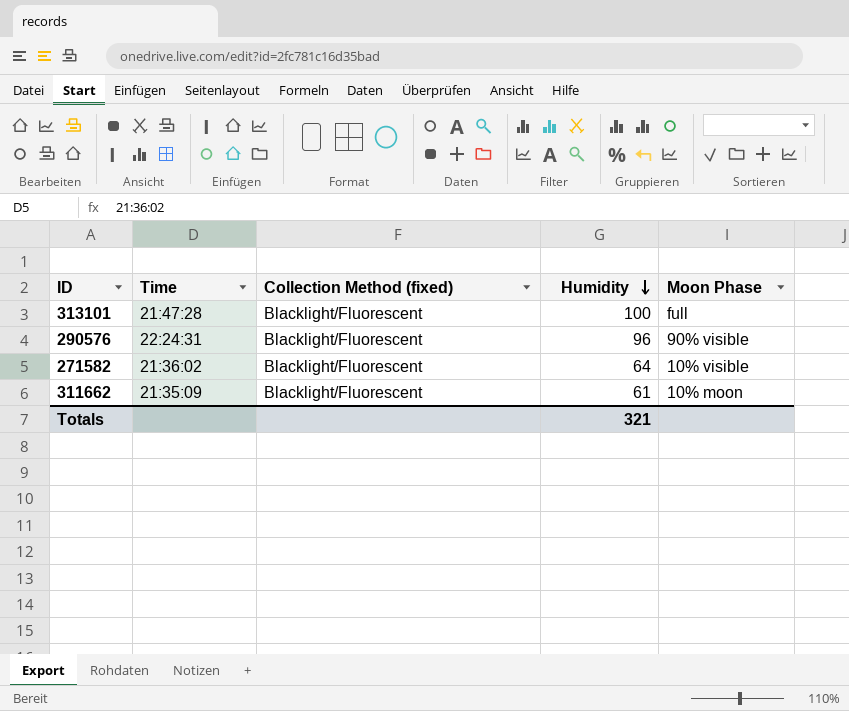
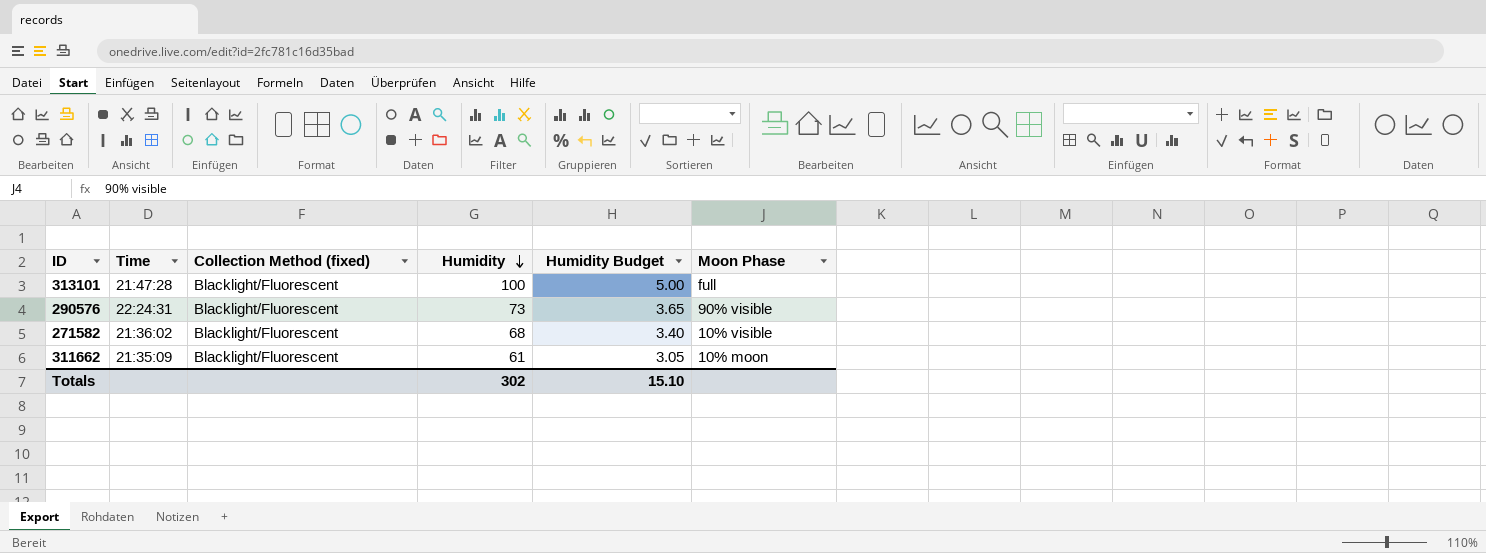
column Humidity Budget | formula: none -> [Humidity] * 0.05
290576 | Humidity: 96 -> 73
271582 | Humidity: 64 -> 68
Totals | Humidity: 321 -> 302

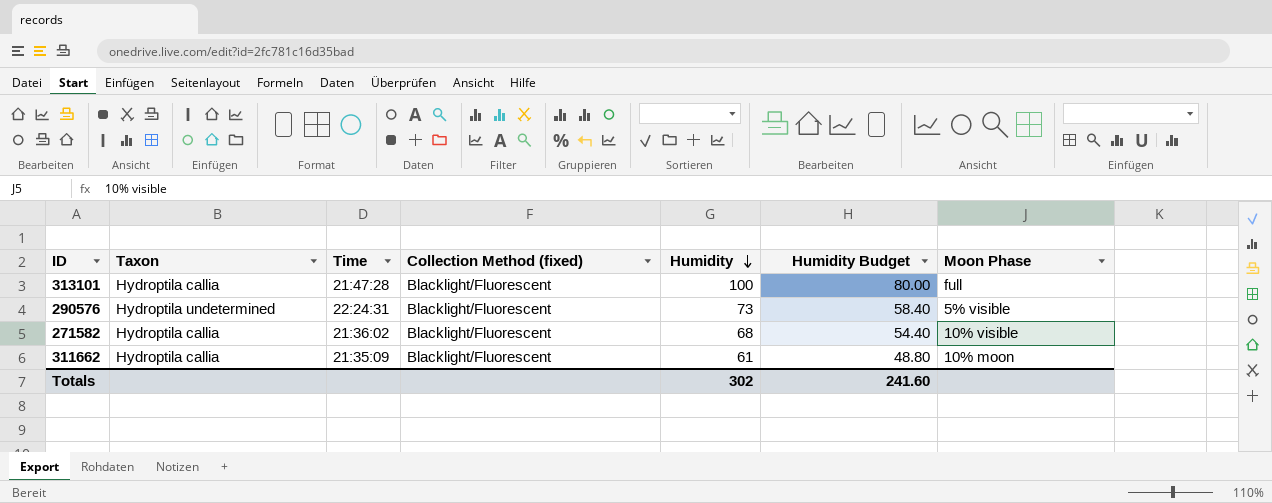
column Taxon | position: none -> 2
column Humidity Budget | formula: [Humidity] * 0.05 -> [Humidity] * 0.8
290576 | Moon Phase: 90% visible -> 5% visible
Totals | Humidity Budget: 15.10 -> 241.60

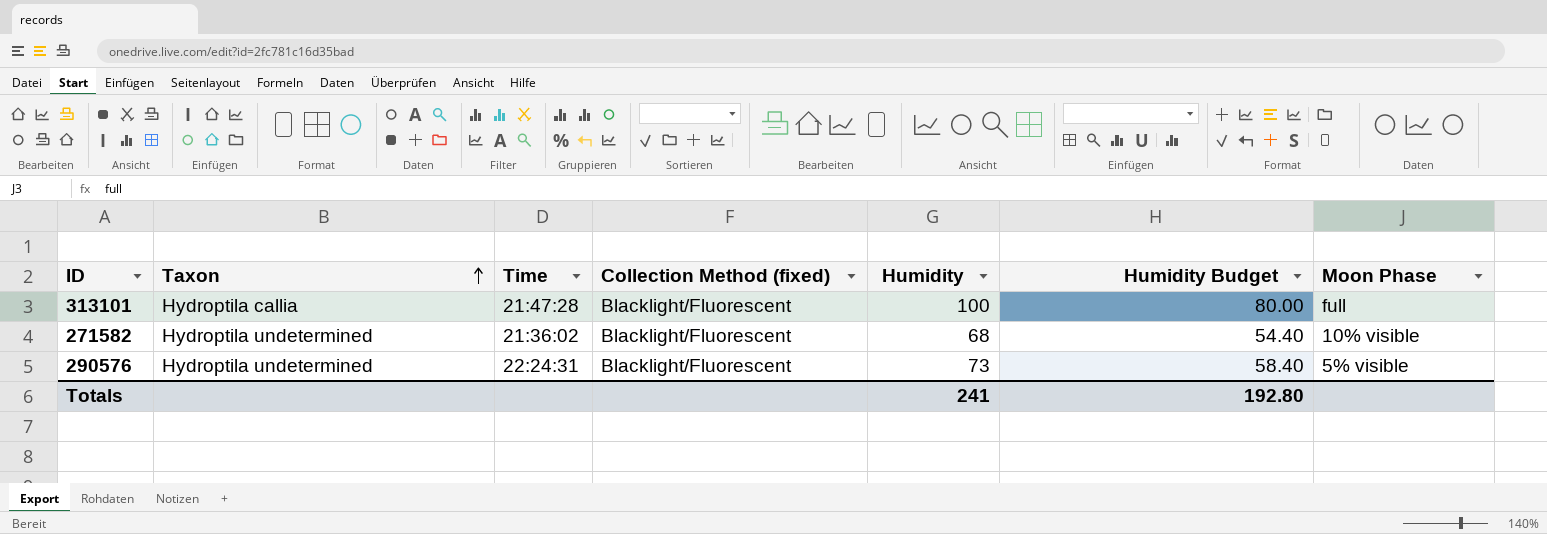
row order: Humidity descending -> Taxon ascending
row 311662: Hydroptila callia | 21:35:09 | Blacklight/Fluorescent | 61 | 48.80 | 10% moon -> none
271582 | Taxon: Hydroptila callia -> Hydroptila undetermined
Totals | Humidity: 302 -> 241
Totals | Humidity Budget: 241.60 -> 192.80

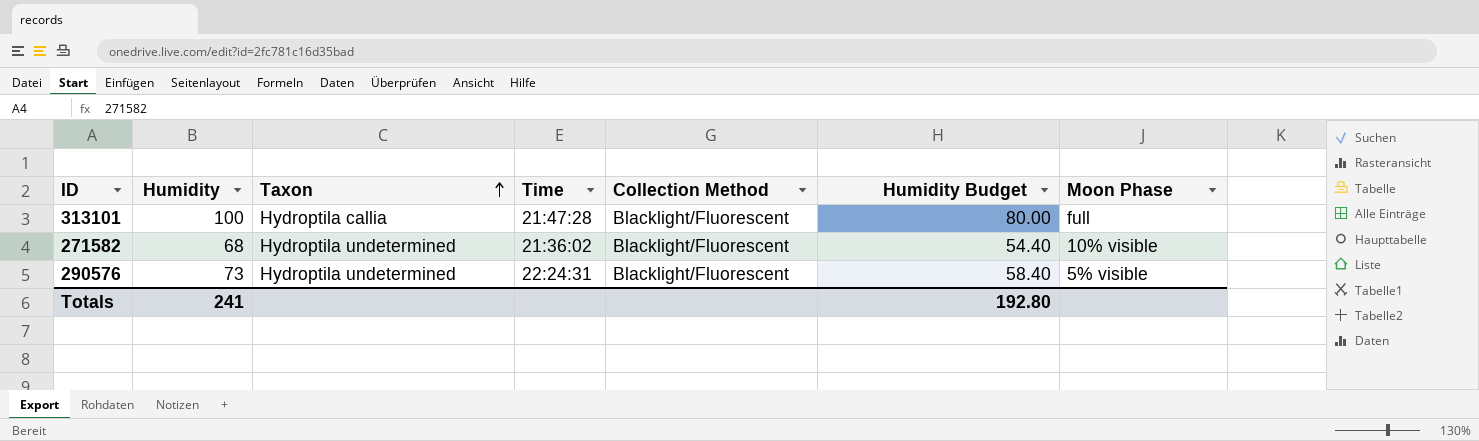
column Humidity | position: 5 -> 2
column name: Collection Method (fixed) -> Collection Method

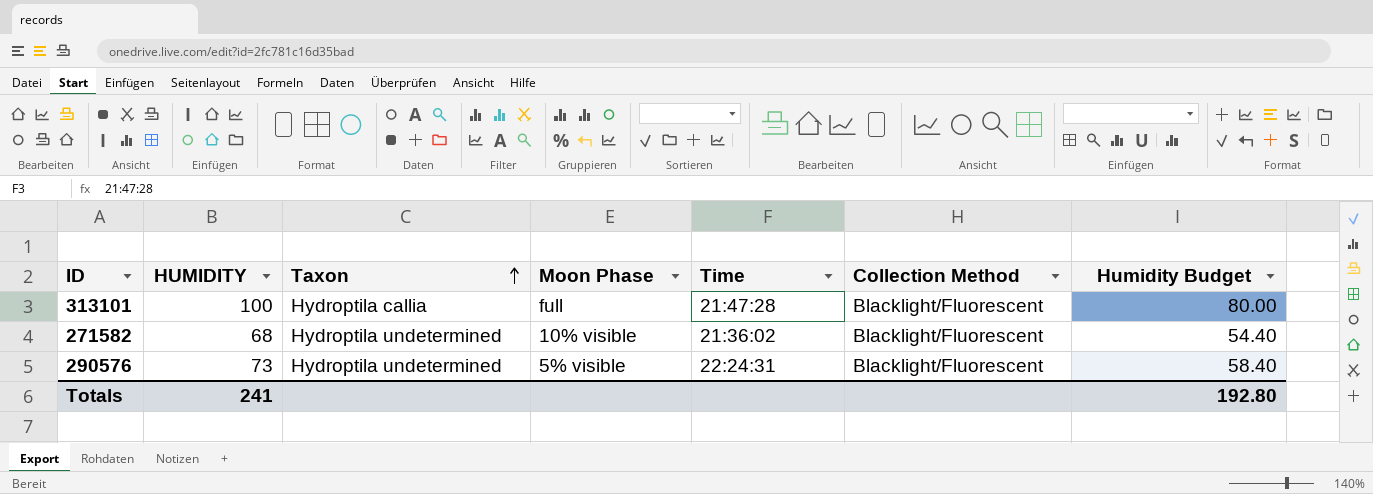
column name: Humidity -> HUMIDITY
column Moon Phase | position: 7 -> 4

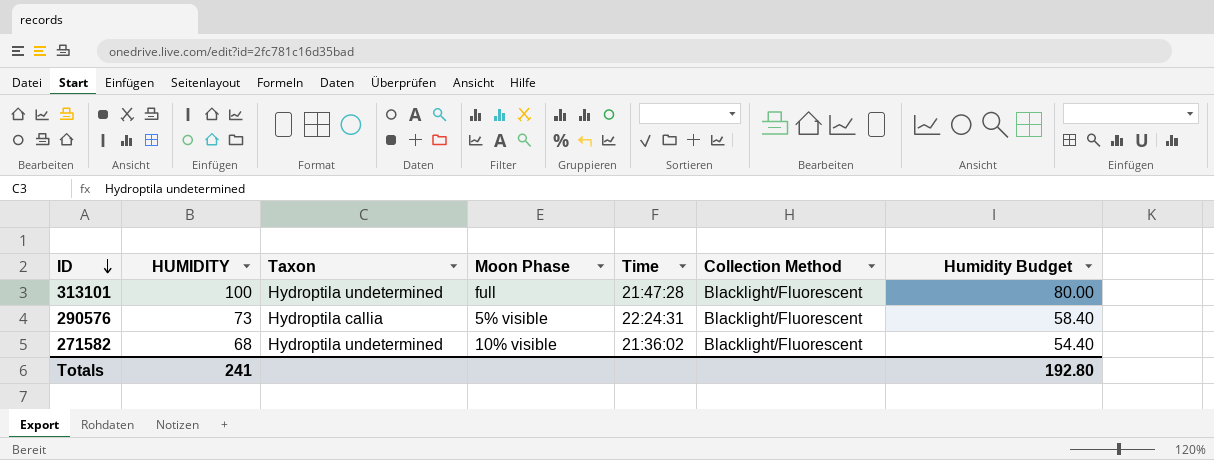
row order: Taxon ascending -> ID descending
313101 | Taxon: Hydroptila callia -> Hydroptila undetermined
290576 | Taxon: Hydroptila undetermined -> Hydroptila callia

